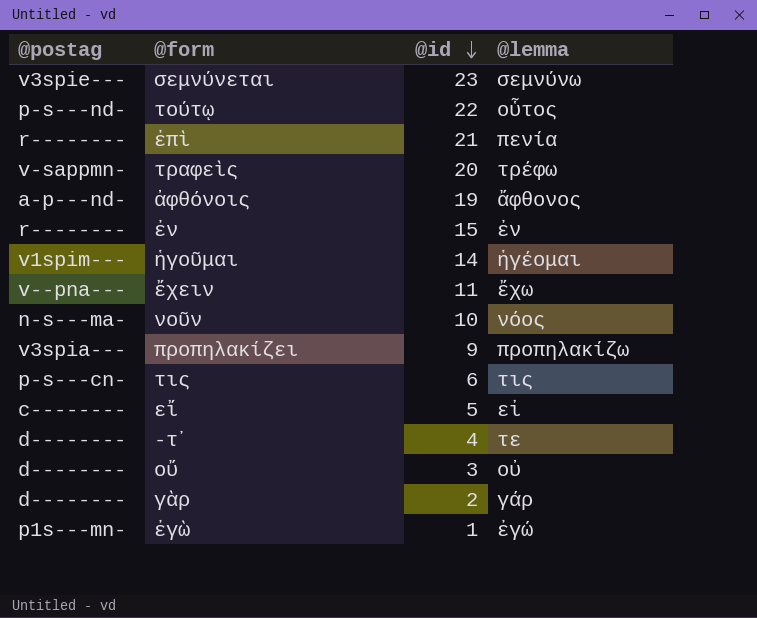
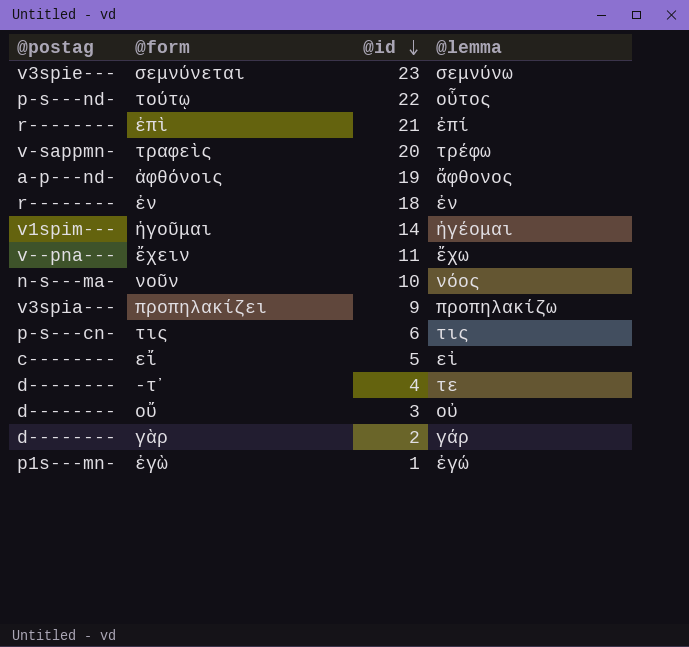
ἐπὶ | @lemma: πενία -> ἐπί
ἐν | @id: 15 -> 18

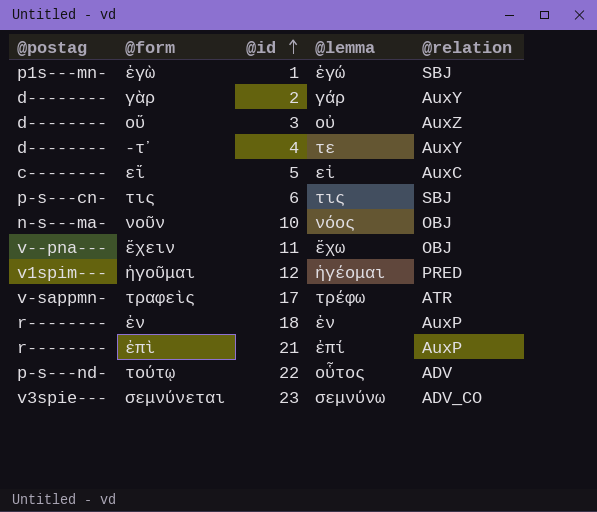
row order: @id descending -> @id ascending
column @relation | position: none -> 5
row ἀφθόνοις: a-p---nd- | 19 | ἄφθονος -> none
row προπηλακίζει: v3spia--- | 9 | προπηλακίζω -> none
ἡγοῦμαι | @id: 14 -> 12
τραφεὶς | @id: 20 -> 17

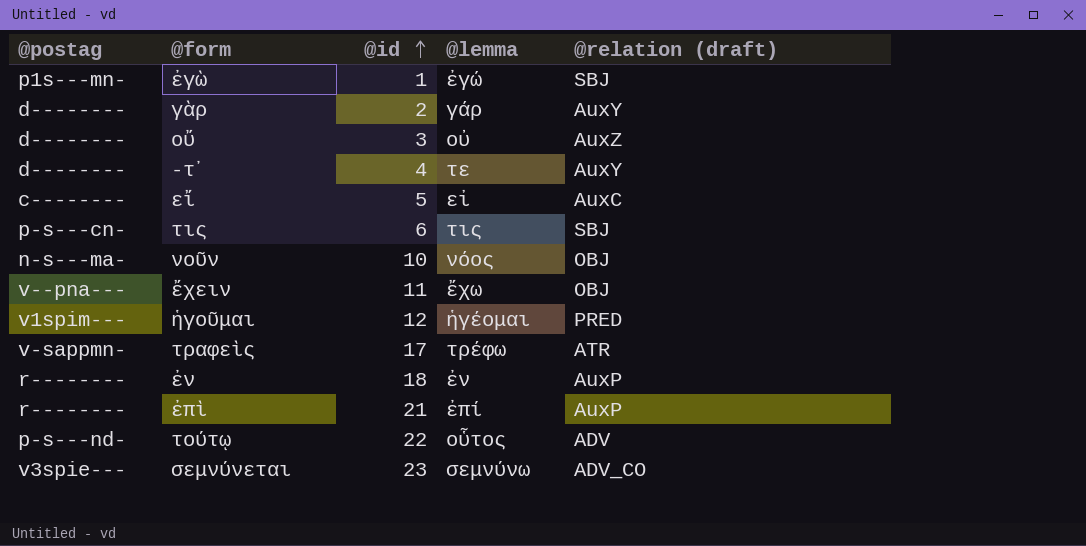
column name: @relation -> @relation (draft)

